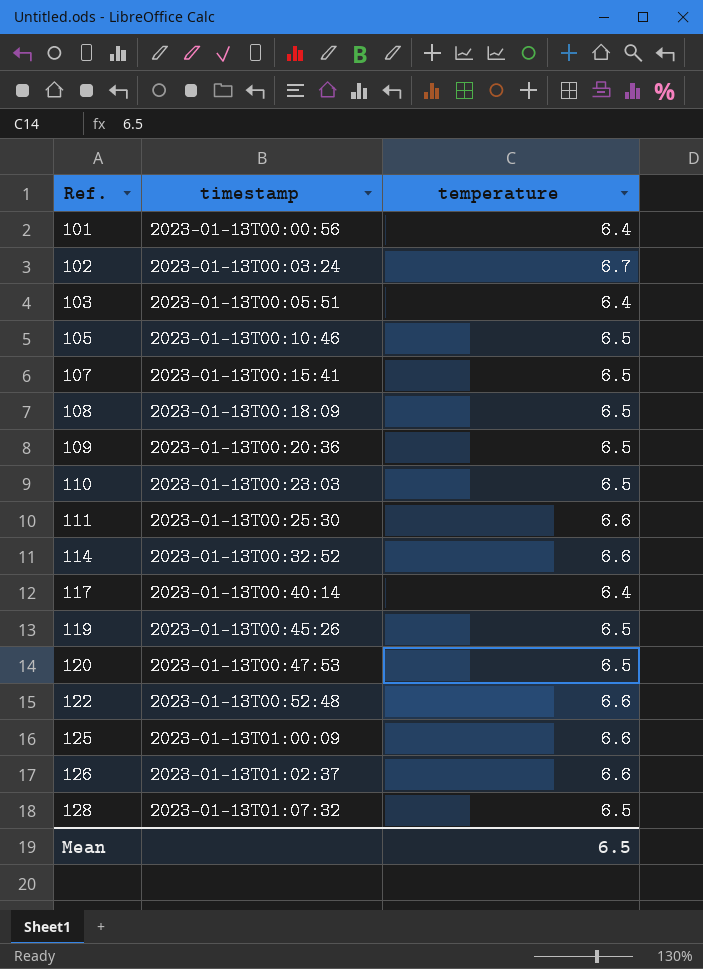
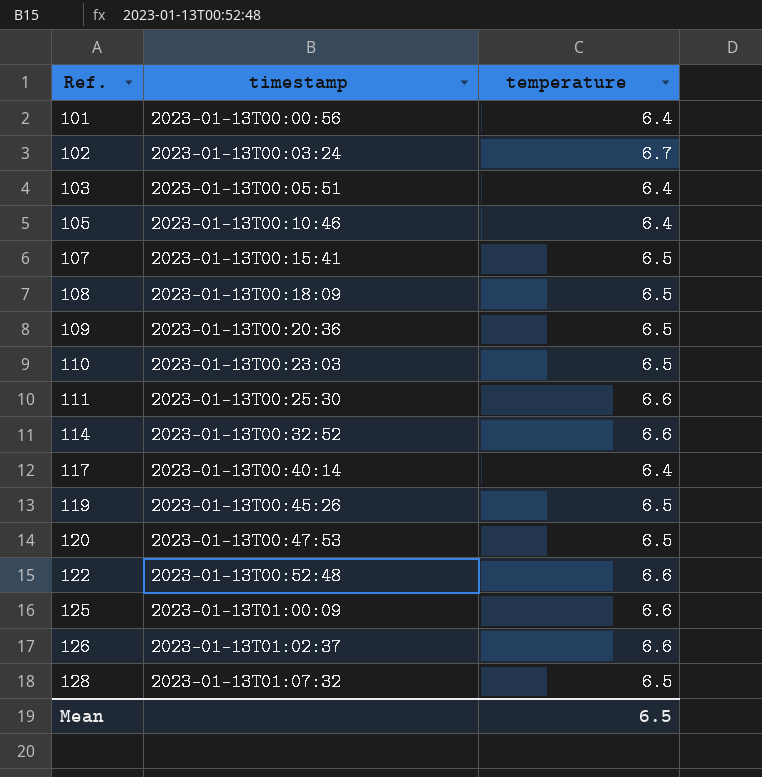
105 | temperature: 6.5 -> 6.4

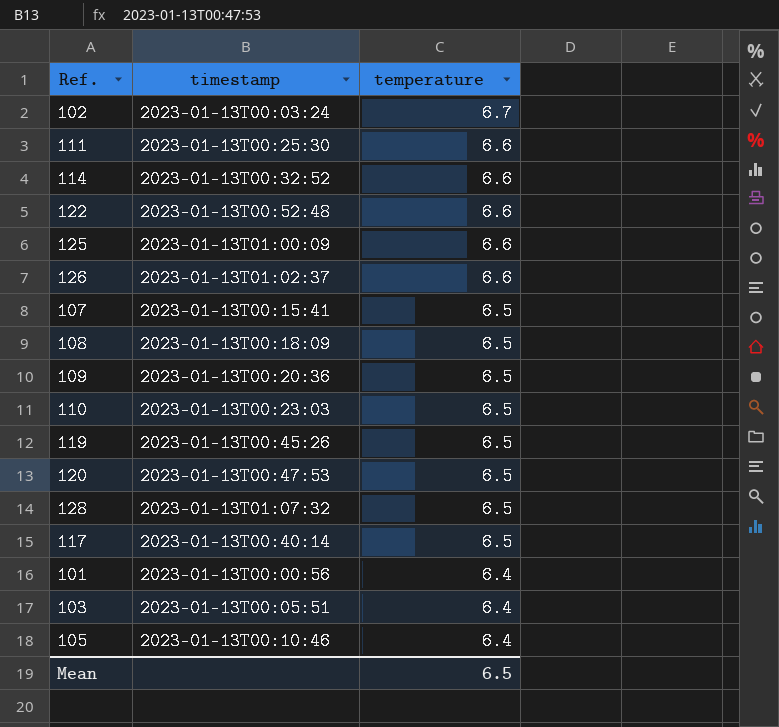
row order: Ref. ascending -> temperature descending
117 | temperature: 6.4 -> 6.5

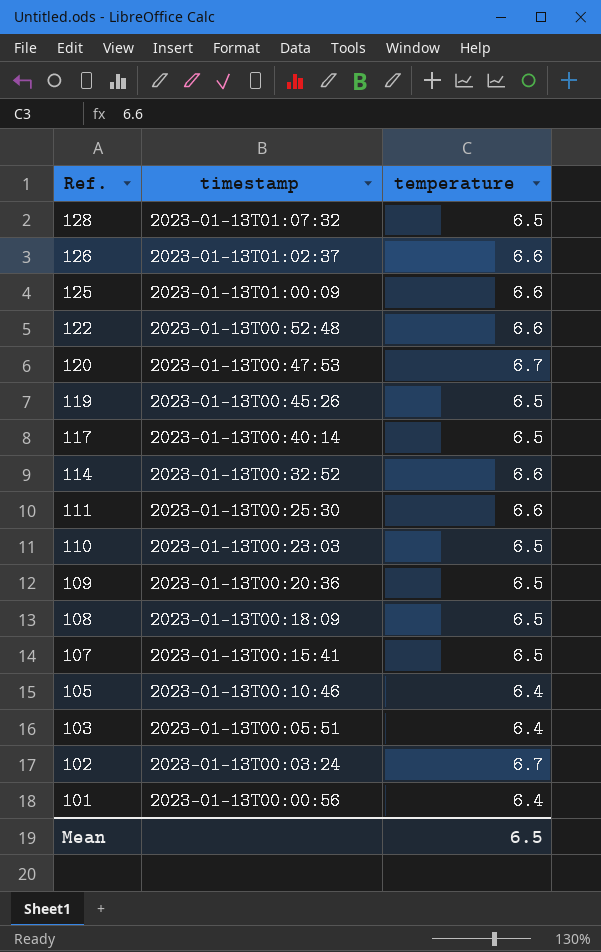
row order: temperature descending -> Ref. descending
120 | temperature: 6.5 -> 6.7

